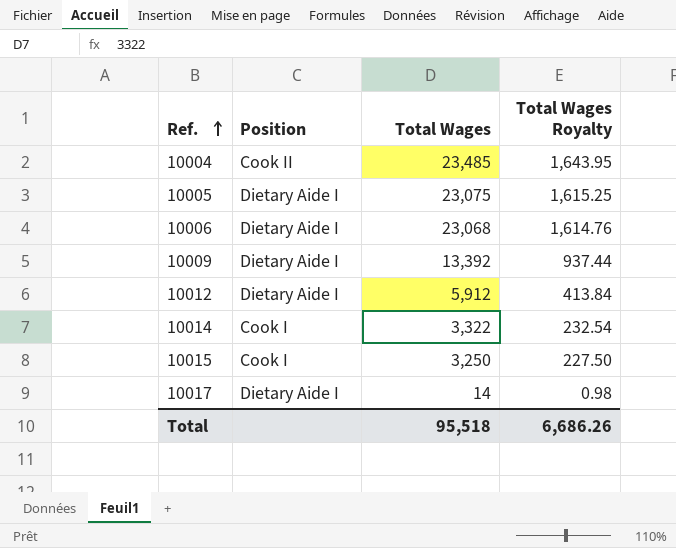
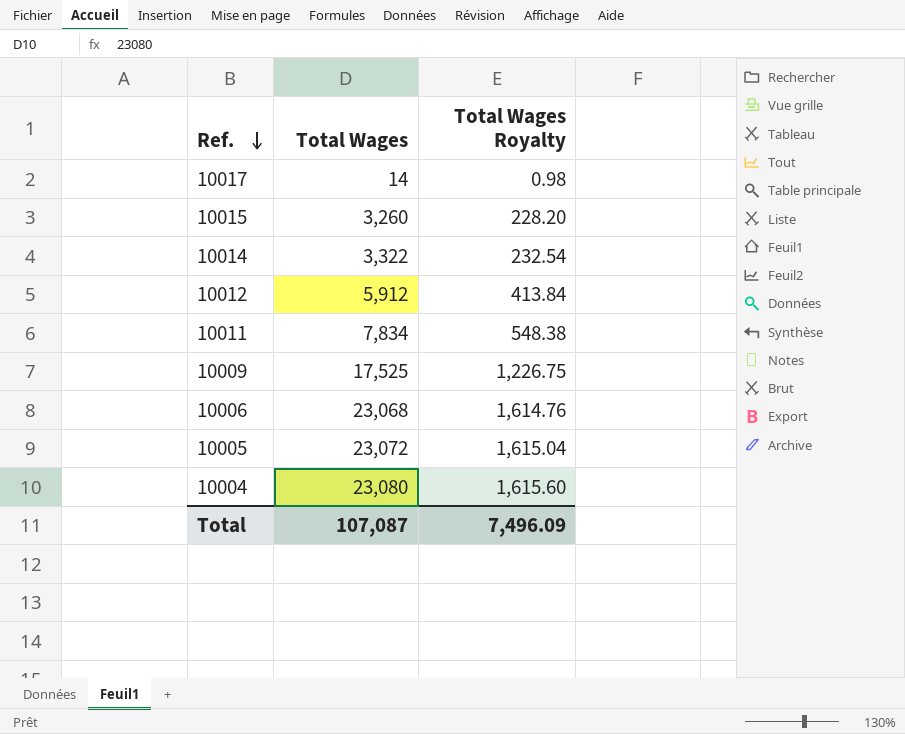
row order: Ref. ascending -> Ref. descending
column Position | position: 2 -> none
10015 | Total Wages: 3,250 -> 3,260
10015 | Total Wages Royalty: 227.50 -> 228.20
row 10011: none -> 7,834 | 548.38
10009 | Total Wages: 13,392 -> 17,525
10009 | Total Wages Royalty: 937.44 -> 1,226.75
10005 | Total Wages: 23,075 -> 23,072
10005 | Total Wages Royalty: 1,615.25 -> 1,615.04
10004 | Total Wages: 23,485 -> 23,080
10004 | Total Wages Royalty: 1,643.95 -> 1,615.60
Total | Total Wages: 95,518 -> 107,087
Total | Total Wages Royalty: 6,686.26 -> 7,496.09

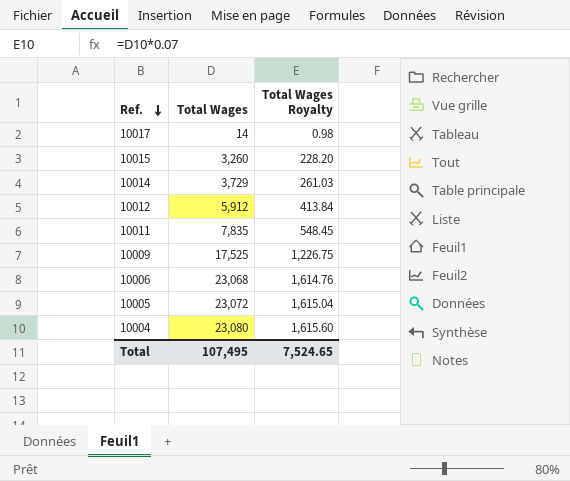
10014 | Total Wages: 3,322 -> 3,729
10014 | Total Wages Royalty: 232.54 -> 261.03
10011 | Total Wages: 7,834 -> 7,835
10011 | Total Wages Royalty: 548.38 -> 548.45
Total | Total Wages: 107,087 -> 107,495
Total | Total Wages Royalty: 7,496.09 -> 7,524.65

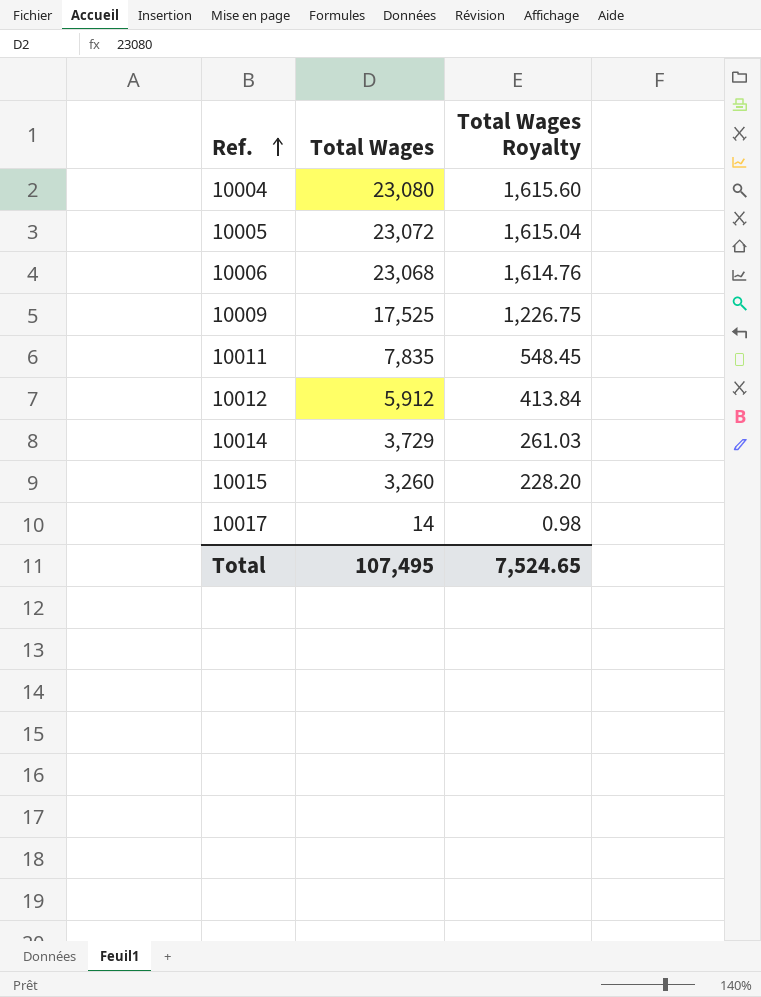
row order: Ref. descending -> Ref. ascending

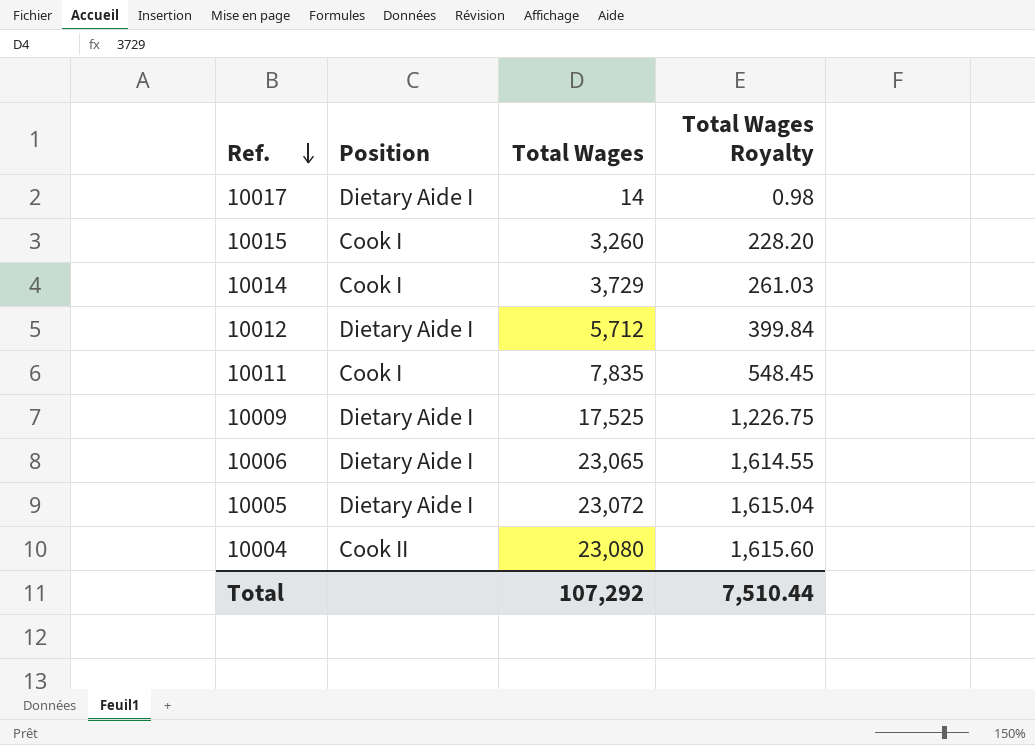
row order: Ref. ascending -> Ref. descending
column Position | position: none -> 2
10012 | Total Wages: 5,912 -> 5,712
10012 | Total Wages Royalty: 413.84 -> 399.84
10006 | Total Wages: 23,068 -> 23,065
10006 | Total Wages Royalty: 1,614.76 -> 1,614.55
Total | Total Wages: 107,495 -> 107,292
Total | Total Wages Royalty: 7,524.65 -> 7,510.44

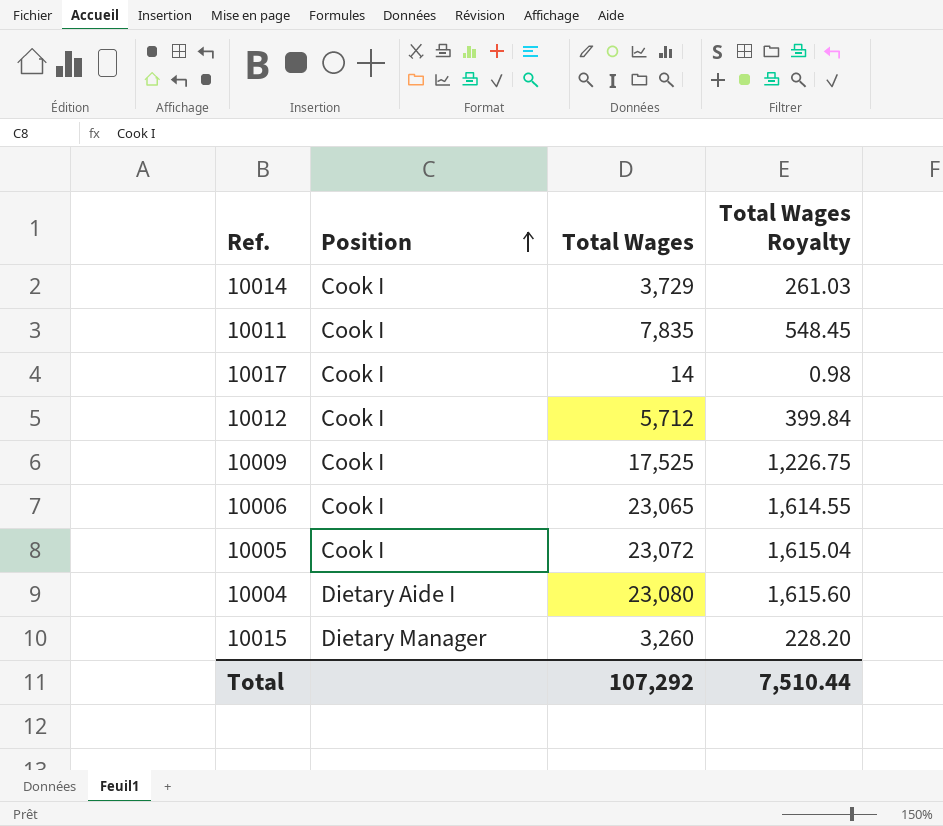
row order: Ref. descending -> Position ascending
10017 | Position: Dietary Aide I -> Cook I
10012 | Position: Dietary Aide I -> Cook I
10009 | Position: Dietary Aide I -> Cook I
10006 | Position: Dietary Aide I -> Cook I
10005 | Position: Dietary Aide I -> Cook I
10004 | Position: Cook II -> Dietary Aide I
10015 | Position: Cook I -> Dietary Manager

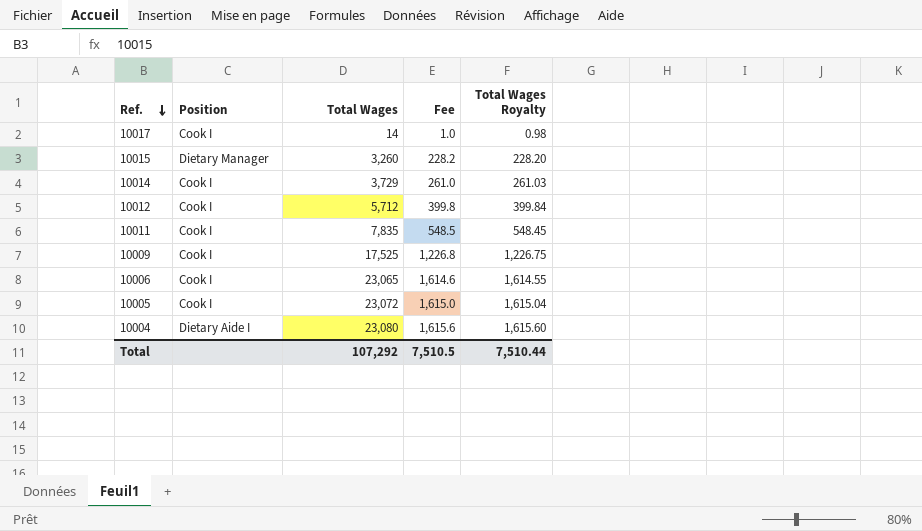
row order: Position ascending -> Ref. descending
column Fee | formula: none -> [Total Wages] * 0.07

